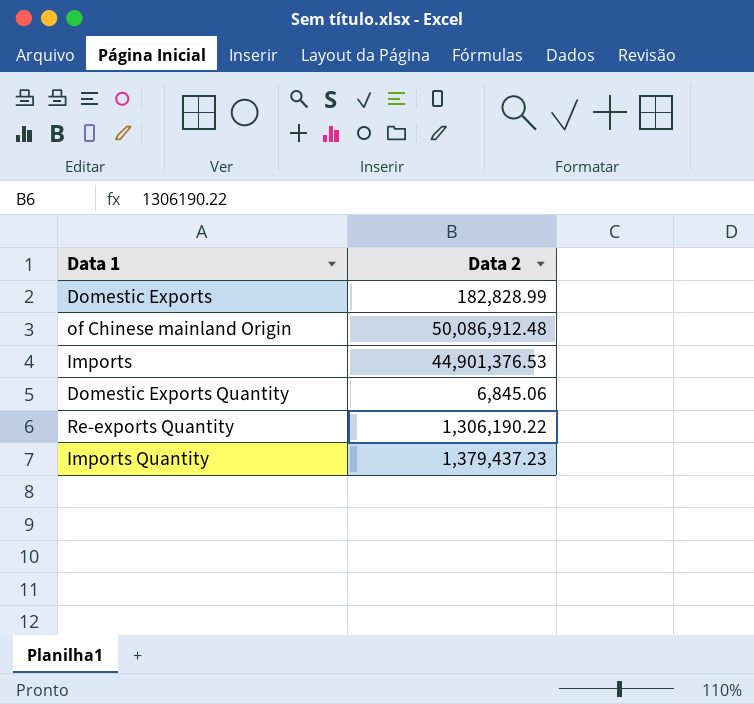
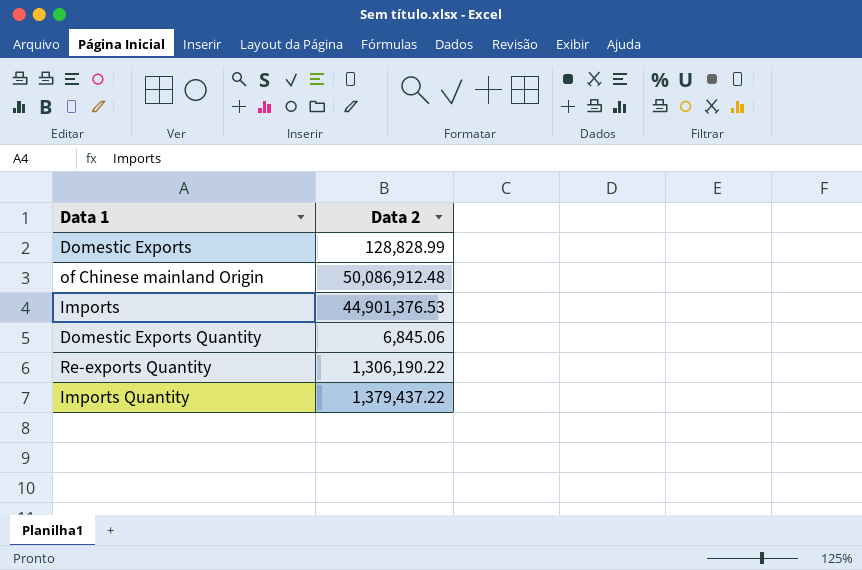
Domestic Exports | Data 2: 182,828.99 -> 128,828.99
Imports Quantity | Data 2: 1,379,437.23 -> 1,379,437.22

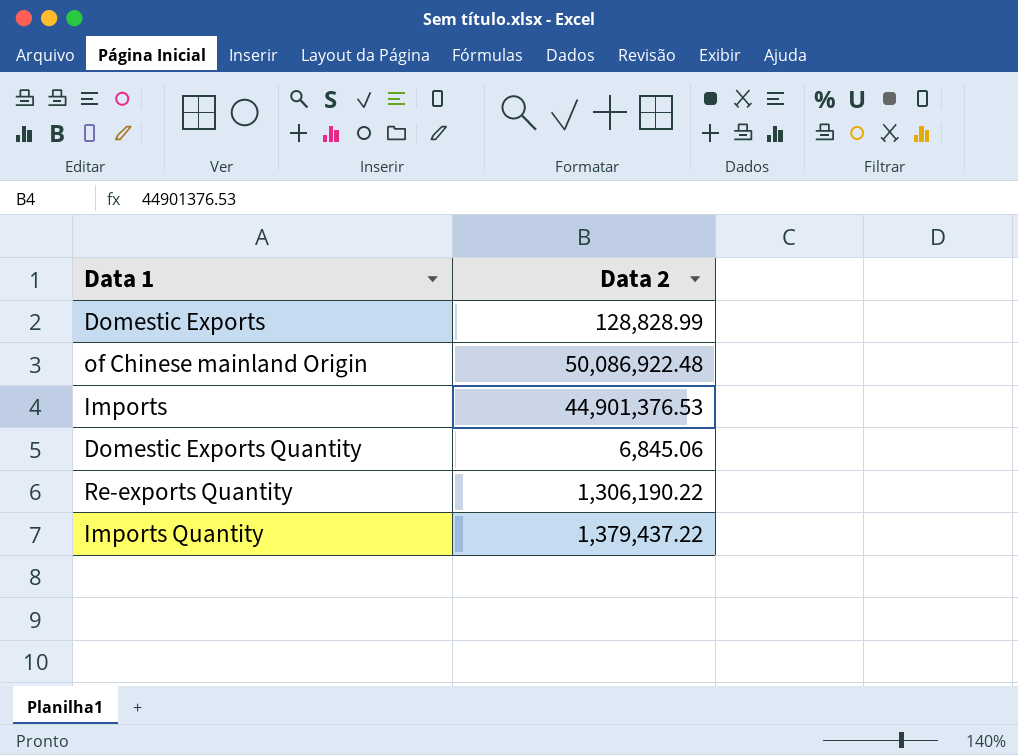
of Chinese mainland Origin | Data 2: 50,086,912.48 -> 50,086,922.48

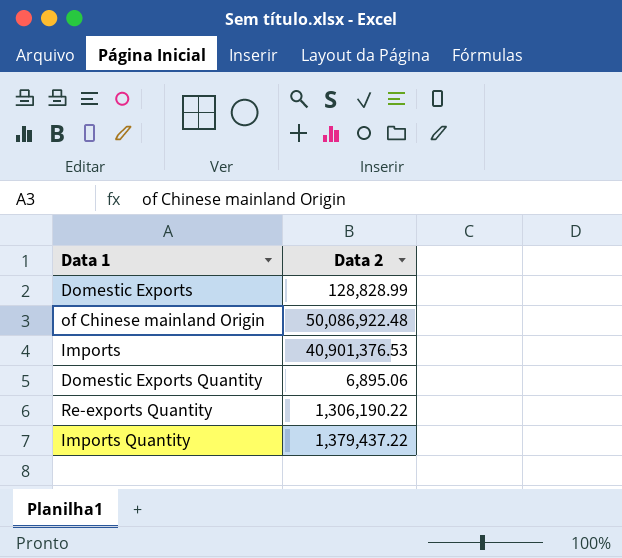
Imports | Data 2: 44,901,376.53 -> 40,901,376.53
Domestic Exports Quantity | Data 2: 6,845.06 -> 6,895.06

